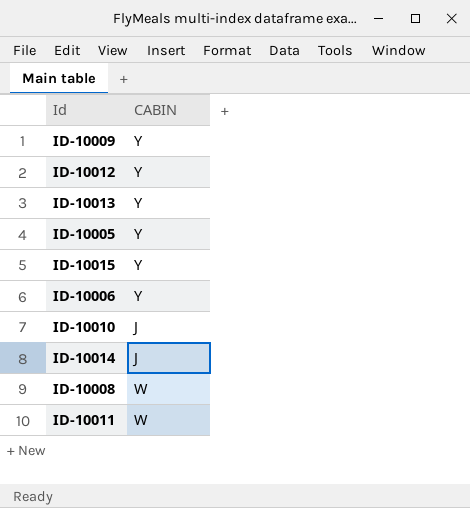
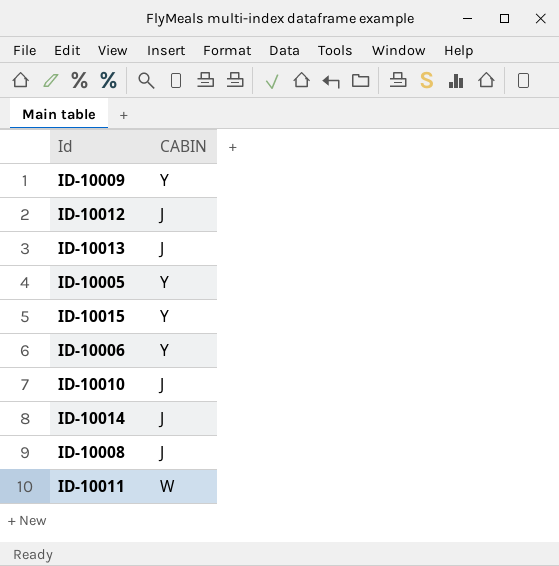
ID-10012 | CABIN: Y -> J
ID-10013 | CABIN: Y -> J
ID-10008 | CABIN: W -> J

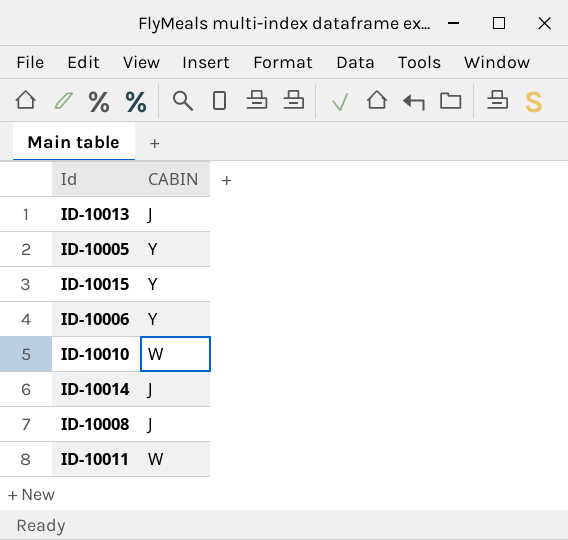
row ID-10009: Y -> none
row ID-10012: J -> none
ID-10010 | CABIN: J -> W

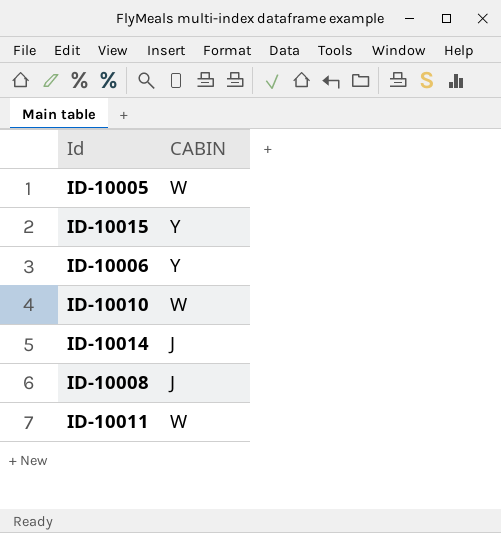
row ID-10013: J -> none
ID-10005 | CABIN: Y -> W

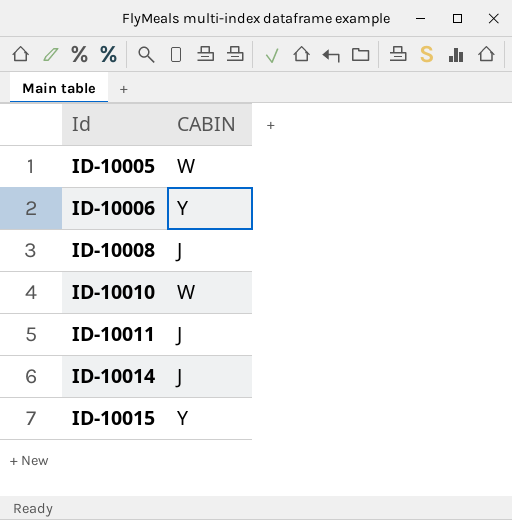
row order: none -> Id ascending
ID-10011 | CABIN: W -> J

